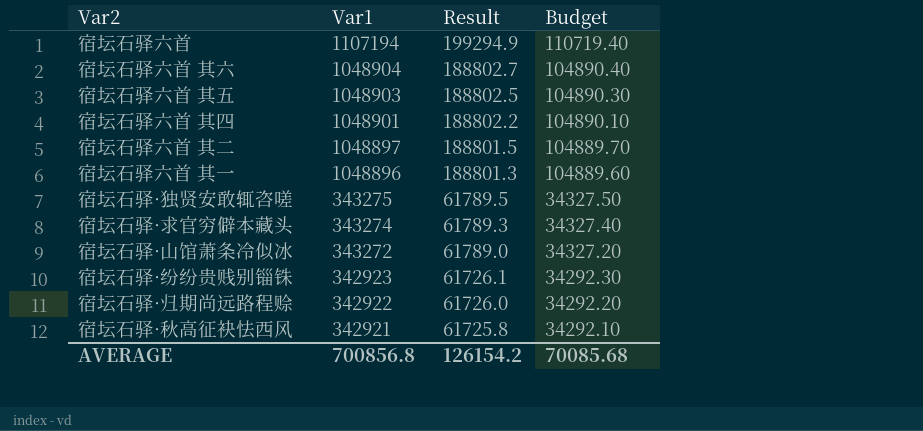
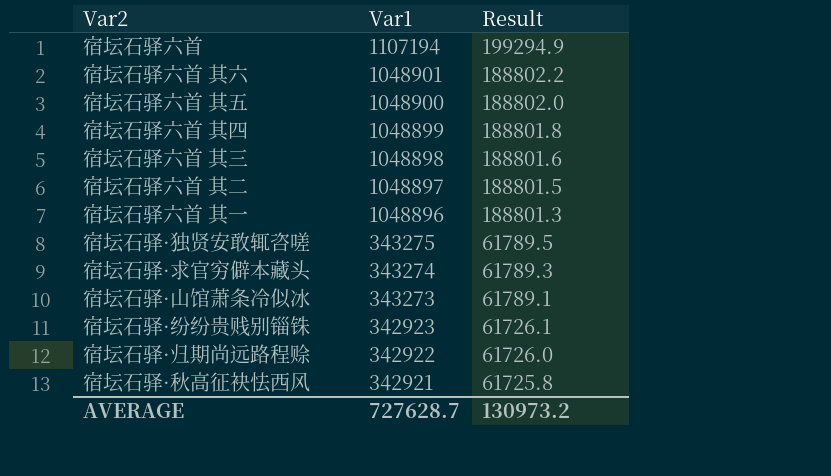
column Budget | formula: [Var1] * 0.1 -> none
宿坛石驿六首 其六 | Var1: 1048904 -> 1048901
宿坛石驿六首 其六 | Result: 188802.7 -> 188802.2
宿坛石驿六首 其五 | Var1: 1048903 -> 1048900
宿坛石驿六首 其五 | Result: 188802.5 -> 188802.0
宿坛石驿六首 其四 | Var1: 1048901 -> 1048899
宿坛石驿六首 其四 | Result: 188802.2 -> 188801.8
row 宿坛石驿六首 其三: none -> 1048898 | 188801.6
宿坛石驿·山馆萧条冷似冰 | Var1: 343272 -> 343273
宿坛石驿·山馆萧条冷似冰 | Result: 61789.0 -> 61789.1
AVERAGE | Var1: 700856.8 -> 727628.7
AVERAGE | Result: 126154.2 -> 130973.2

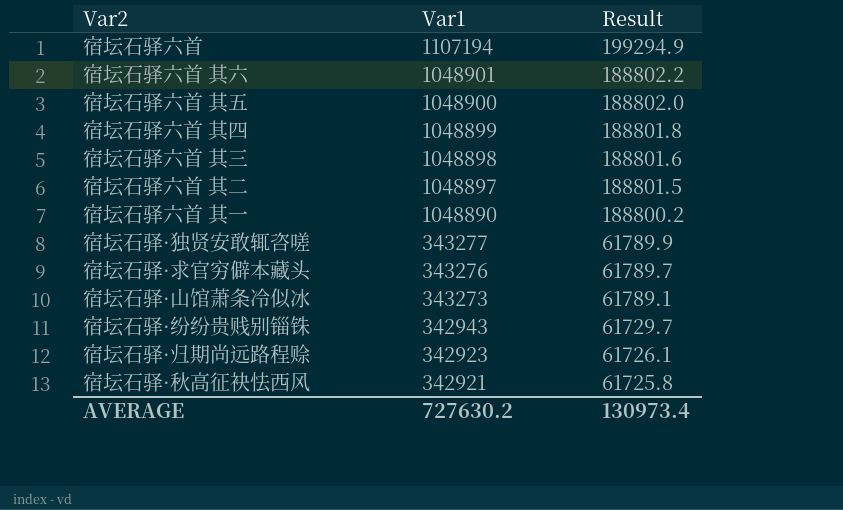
宿坛石驿六首 其一 | Var1: 1048896 -> 1048890
宿坛石驿六首 其一 | Result: 188801.3 -> 188800.2
宿坛石驿·独贤安敢辄咨嗟 | Var1: 343275 -> 343277
宿坛石驿·独贤安敢辄咨嗟 | Result: 61789.5 -> 61789.9
宿坛石驿·求官穷僻本藏头 | Var1: 343274 -> 343276
宿坛石驿·求官穷僻本藏头 | Result: 61789.3 -> 61789.7
宿坛石驿·纷纷贵贱别锱铢 | Var1: 342923 -> 342943
宿坛石驿·纷纷贵贱别锱铢 | Result: 61726.1 -> 61729.7
宿坛石驿·归期尚远路程赊 | Var1: 342922 -> 342923
宿坛石驿·归期尚远路程赊 | Result: 61726.0 -> 61726.1
AVERAGE | Var1: 727628.7 -> 727630.2
AVERAGE | Result: 130973.2 -> 130973.4

